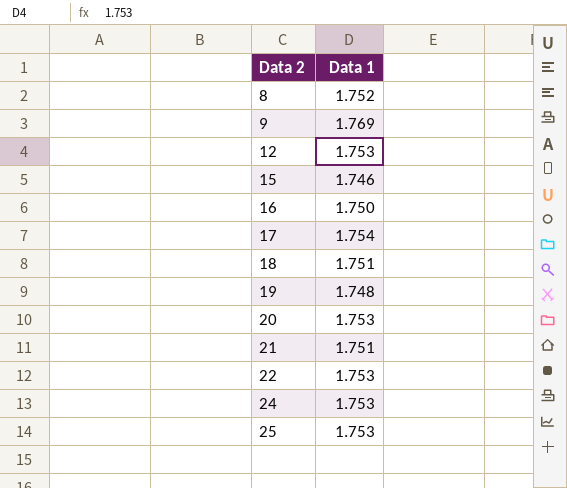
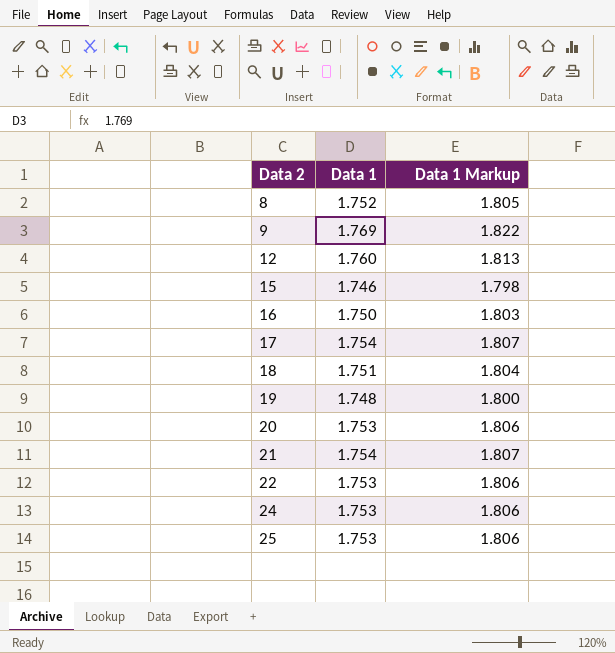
column Data 1 Markup | formula: none -> [Data 1] * 1.03
12 | Data 1: 1.753 -> 1.760
21 | Data 1: 1.751 -> 1.754

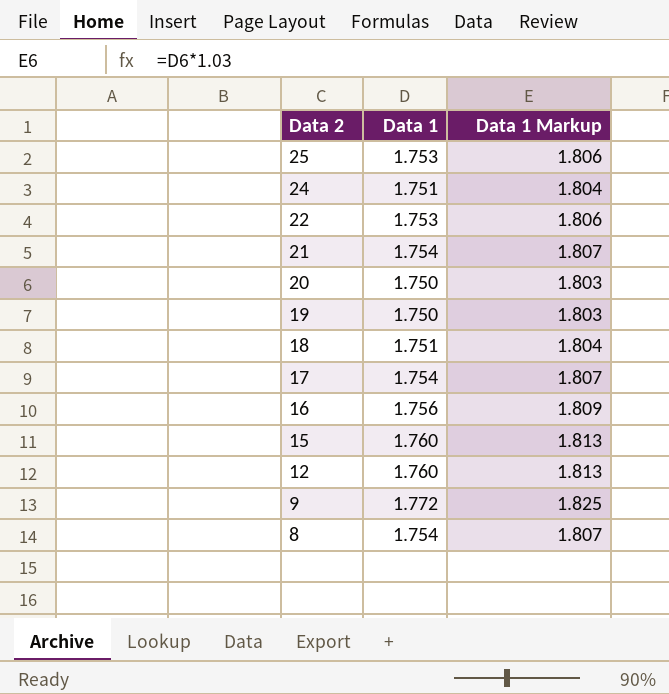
row order: Data 2 ascending -> Data 2 descending
24 | Data 1: 1.753 -> 1.751
24 | Data 1 Markup: 1.806 -> 1.804
20 | Data 1: 1.753 -> 1.750
20 | Data 1 Markup: 1.806 -> 1.803
19 | Data 1: 1.748 -> 1.750
19 | Data 1 Markup: 1.800 -> 1.803
16 | Data 1: 1.750 -> 1.756
16 | Data 1 Markup: 1.803 -> 1.809
15 | Data 1: 1.746 -> 1.760
15 | Data 1 Markup: 1.798 -> 1.813
9 | Data 1: 1.769 -> 1.772
9 | Data 1 Markup: 1.822 -> 1.825
8 | Data 1: 1.752 -> 1.754
8 | Data 1 Markup: 1.805 -> 1.807

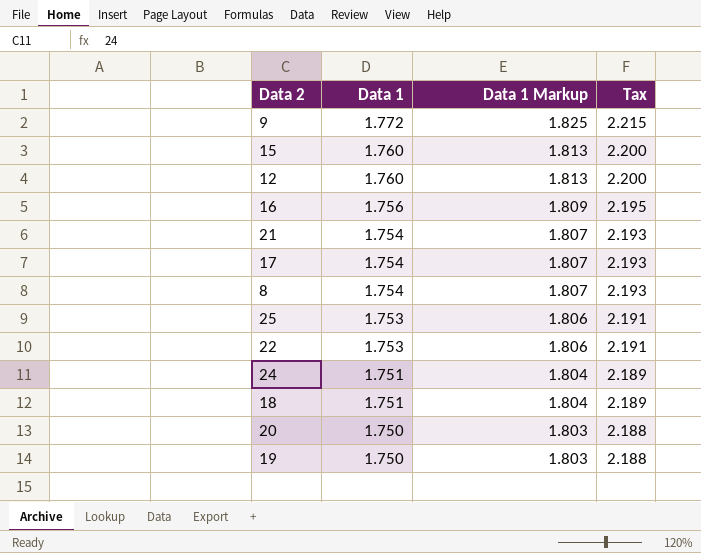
row order: Data 2 descending -> Data 1 descending
column Tax | formula: none -> [Data 1] * 1.25

